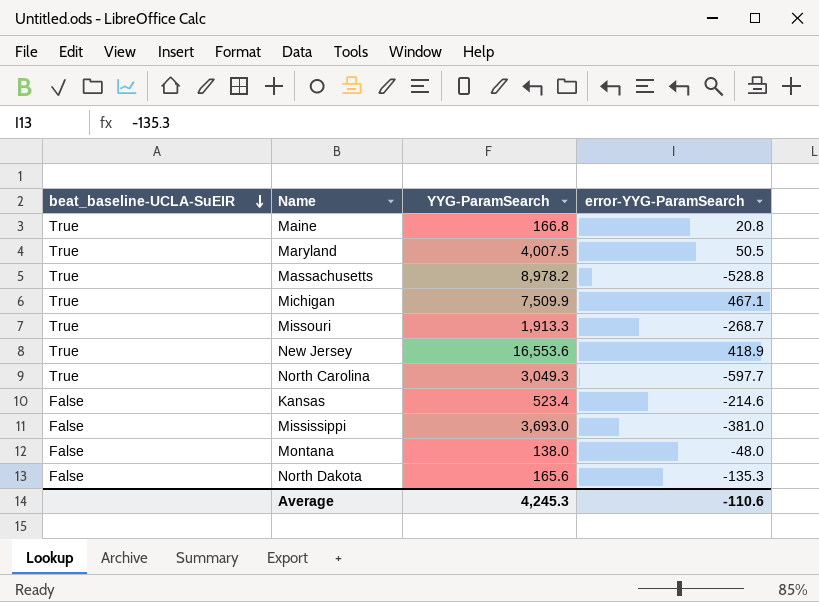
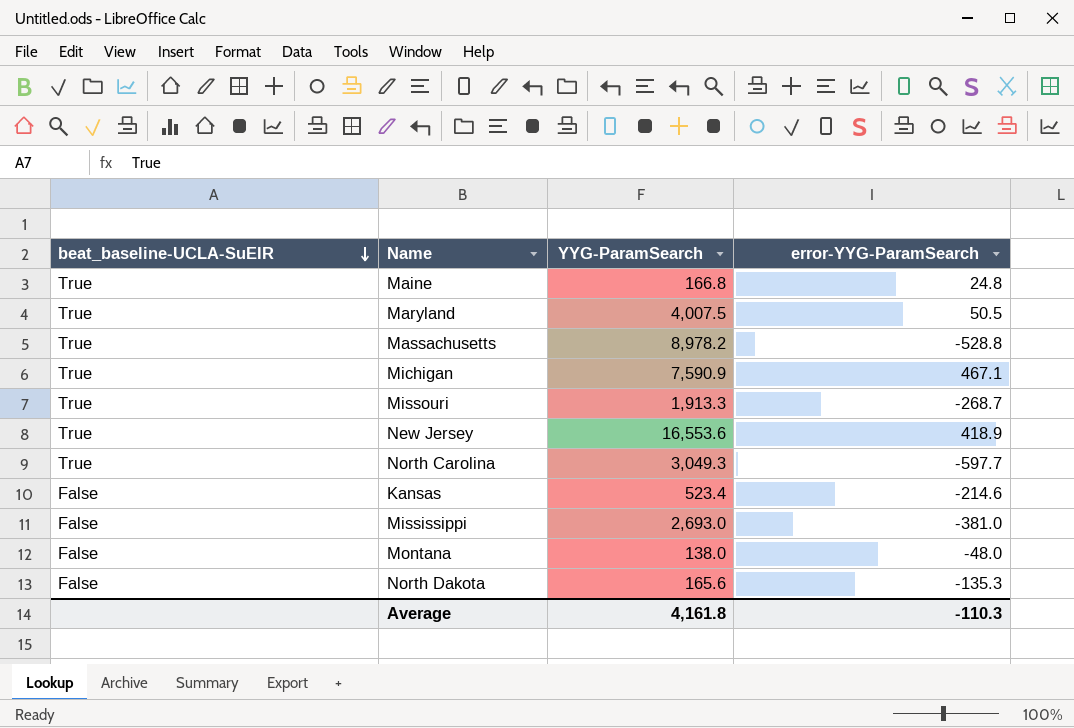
Maine | error-YYG-ParamSearch: 20.8 -> 24.8
Michigan | YYG-ParamSearch: 7,509.9 -> 7,590.9
Mississippi | YYG-ParamSearch: 3,693.0 -> 2,693.0
Average | YYG-ParamSearch: 4,245.3 -> 4,161.8
Average | error-YYG-ParamSearch: -110.6 -> -110.3

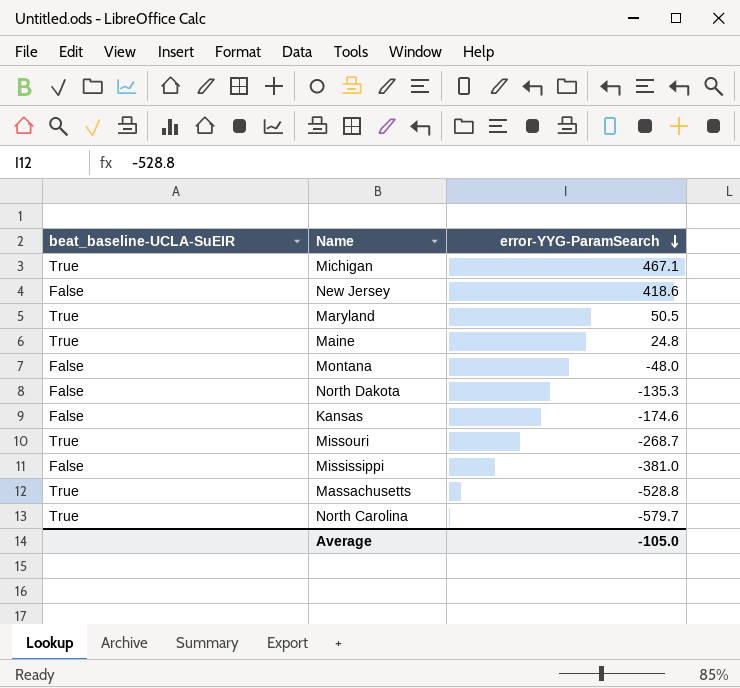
row order: beat_baseline-UCLA-SuEIR descending -> error-YYG-ParamSearch descending
column YYG-ParamSearch | position: 3 -> none
New Jersey | beat_baseline-UCLA-SuEIR: True -> False
New Jersey | error-YYG-ParamSearch: 418.9 -> 418.6
Kansas | error-YYG-ParamSearch: -214.6 -> -174.6
North Carolina | error-YYG-ParamSearch: -597.7 -> -579.7
Average | error-YYG-ParamSearch: -110.3 -> -105.0

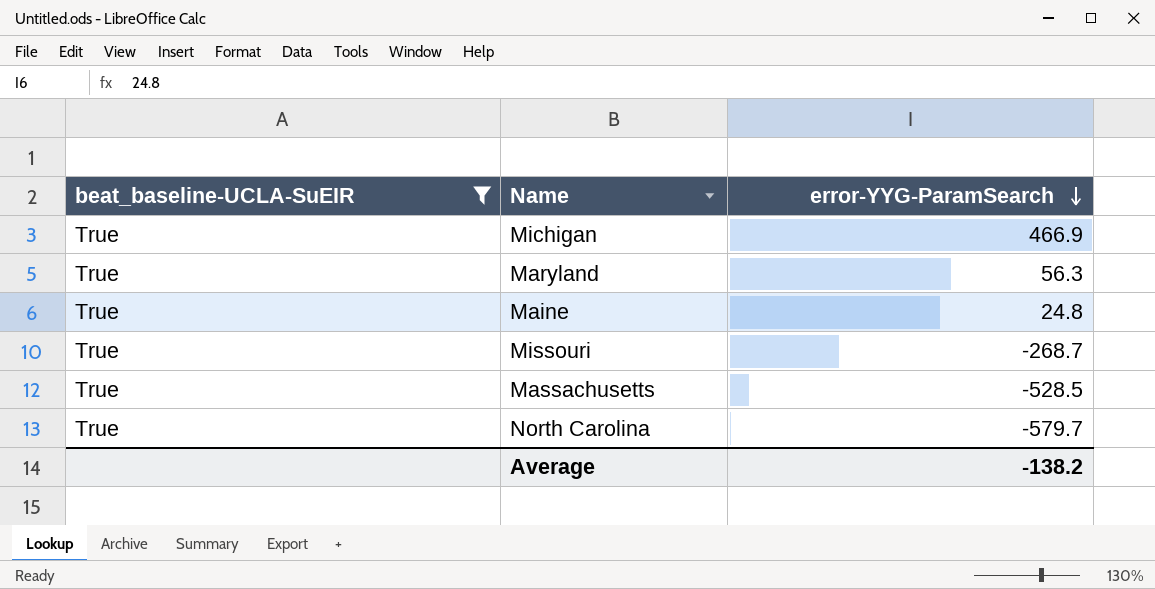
filter: none -> beat_baseline-UCLA-SuEIR = True
Michigan | error-YYG-ParamSearch: 467.1 -> 466.9
Maryland | error-YYG-ParamSearch: 50.5 -> 56.3
Massachusetts | error-YYG-ParamSearch: -528.8 -> -528.5
Average | error-YYG-ParamSearch: -105.0 -> -138.2

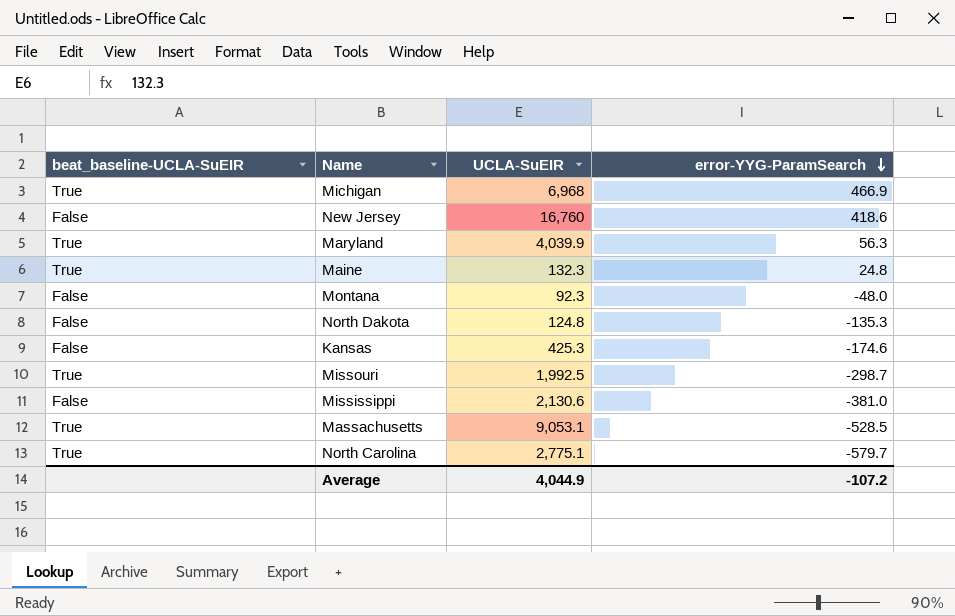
filter: beat_baseline-UCLA-SuEIR = True -> none
column UCLA-SuEIR | position: none -> 3
Missouri | error-YYG-ParamSearch: -268.7 -> -298.7
Average | error-YYG-ParamSearch: -138.2 -> -107.2

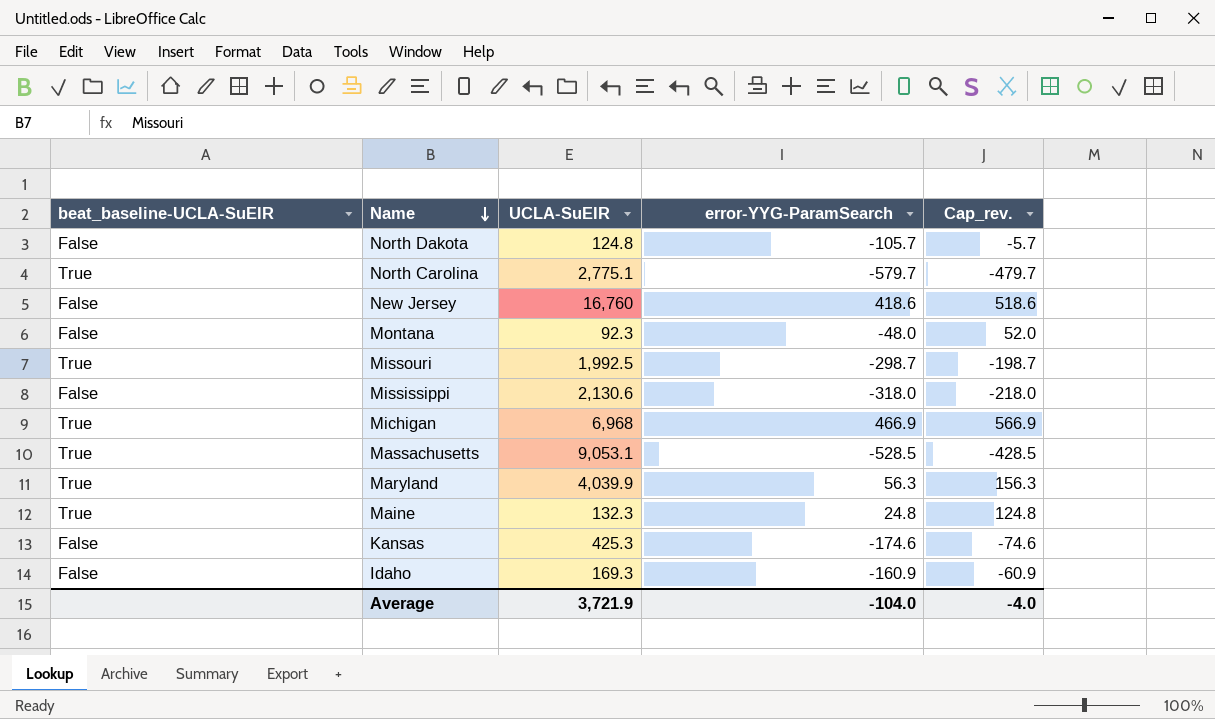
row order: error-YYG-ParamSearch descending -> Name descending
column Cap_rev. | formula: none -> [error-YYG-ParamSearch] + 100
North Dakota | error-YYG-ParamSearch: -135.3 -> -105.7
Mississippi | error-YYG-ParamSearch: -381.0 -> -318.0
row Idaho: none -> False | 169.3 | -160.9 | -60.9
Average | UCLA-SuEIR: 4,044.9 -> 3,721.9
Average | error-YYG-ParamSearch: -107.2 -> -104.0

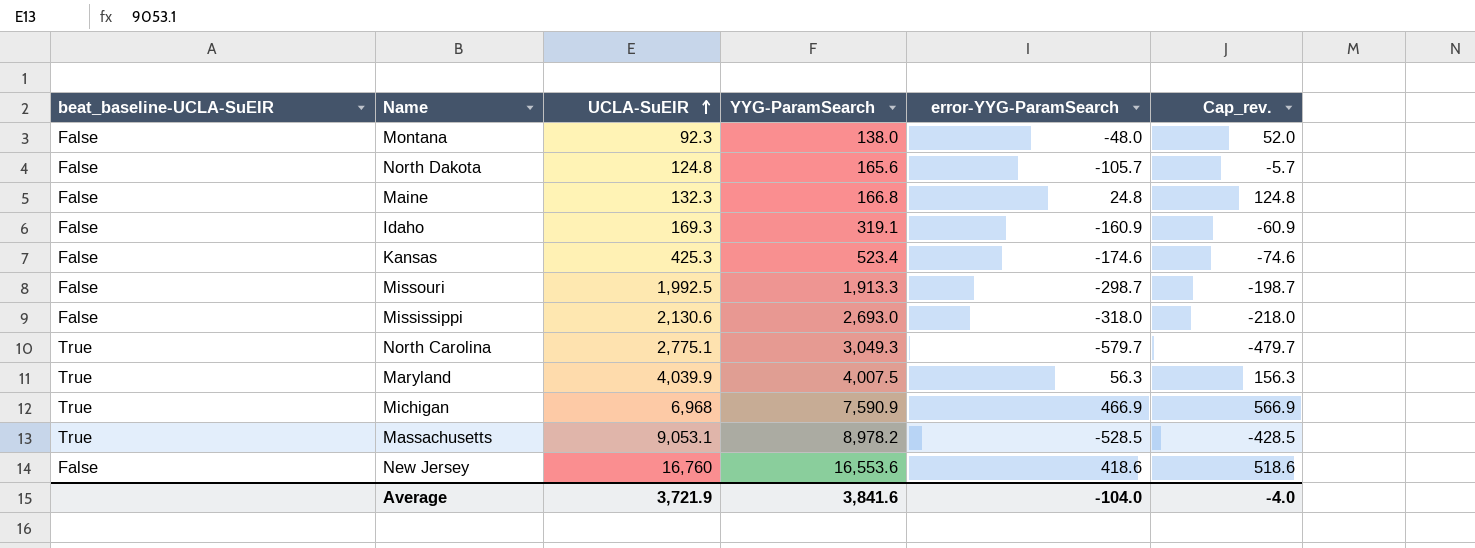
row order: Name descending -> UCLA-SuEIR ascending
column YYG-ParamSearch | position: none -> 4
Maine | beat_baseline-UCLA-SuEIR: True -> False
Missouri | beat_baseline-UCLA-SuEIR: True -> False

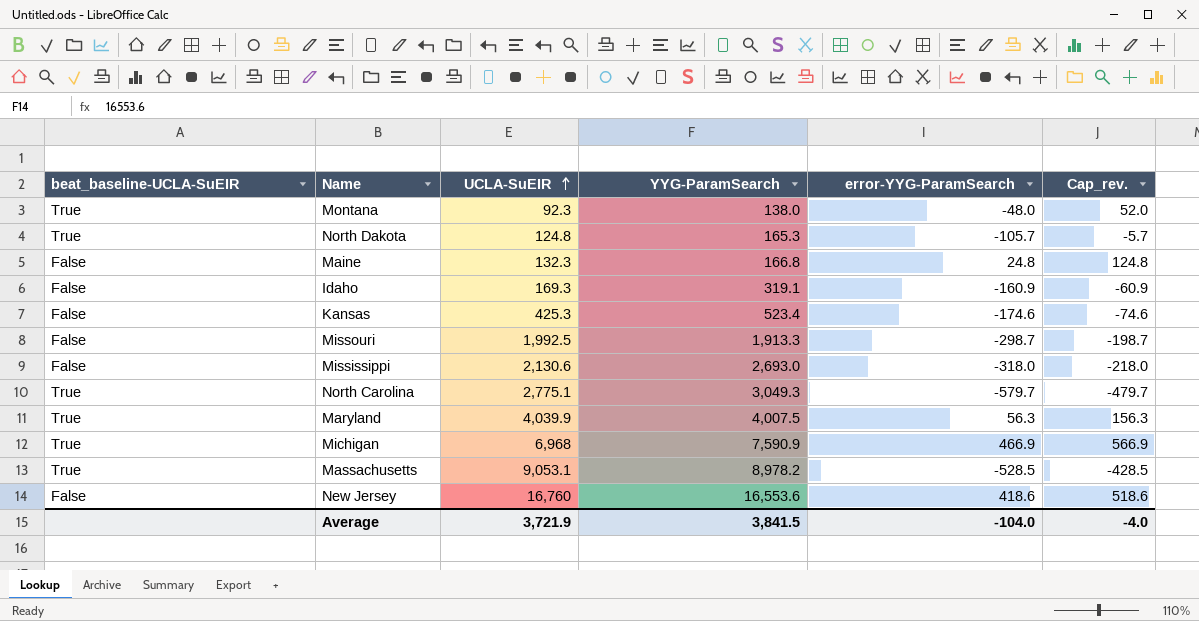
Montana | beat_baseline-UCLA-SuEIR: False -> True
North Dakota | beat_baseline-UCLA-SuEIR: False -> True
North Dakota | YYG-ParamSearch: 165.6 -> 165.3
Average | YYG-ParamSearch: 3,841.6 -> 3,841.5

